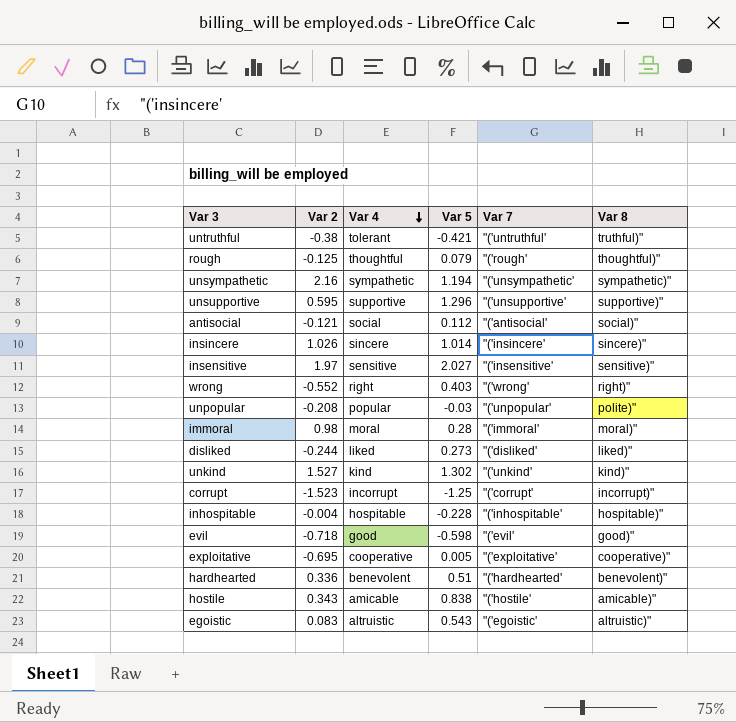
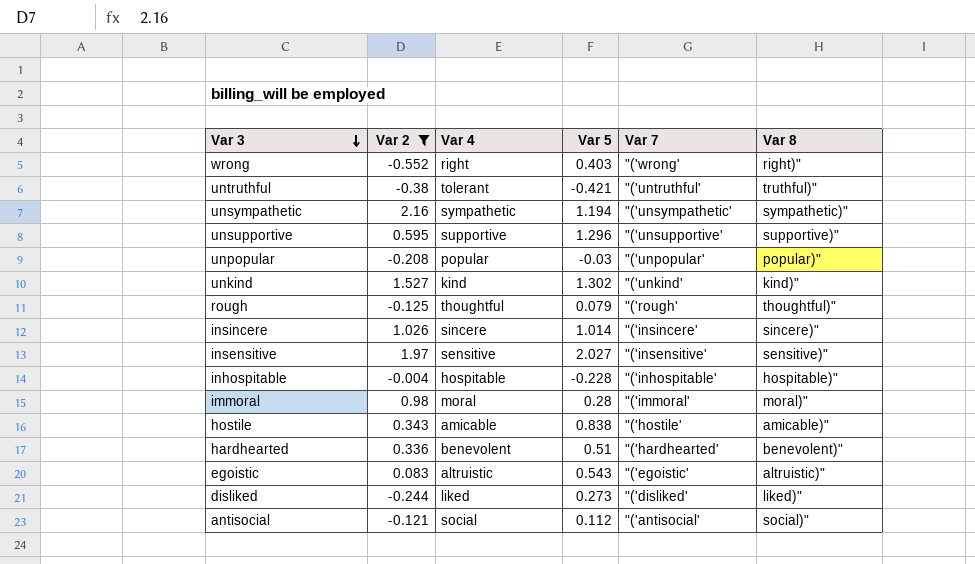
filter: none -> Var 2 >= -0.552
row order: Var 4 descending -> Var 3 descending
unpopular | Var 8: polite)" -> popular)"

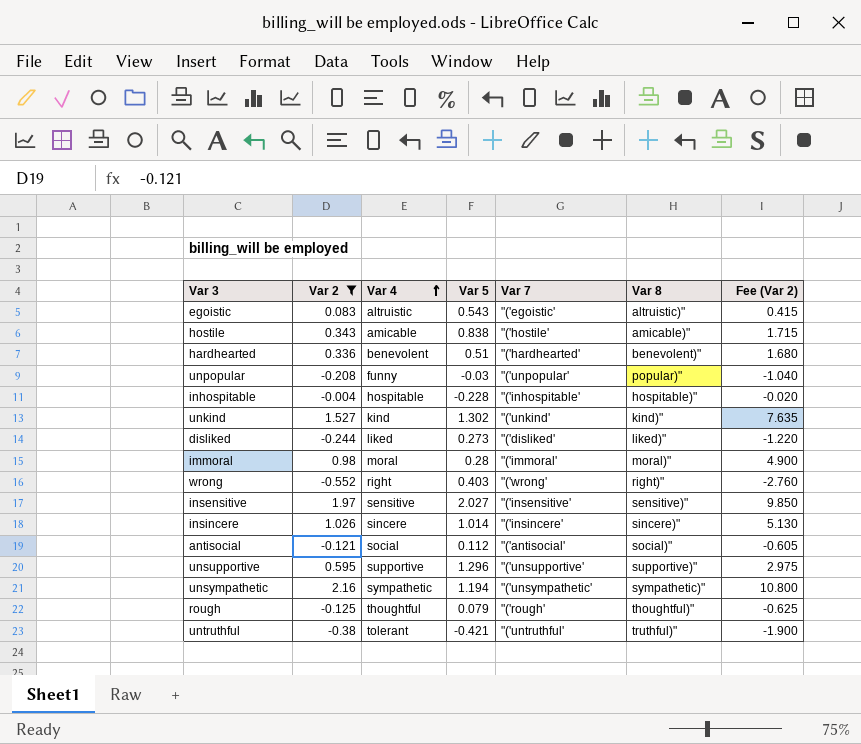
row order: Var 3 descending -> Var 4 ascending
column Fee (Var 2) | formula: none -> [Var 2] * 5
unpopular | Var 4: popular -> funny

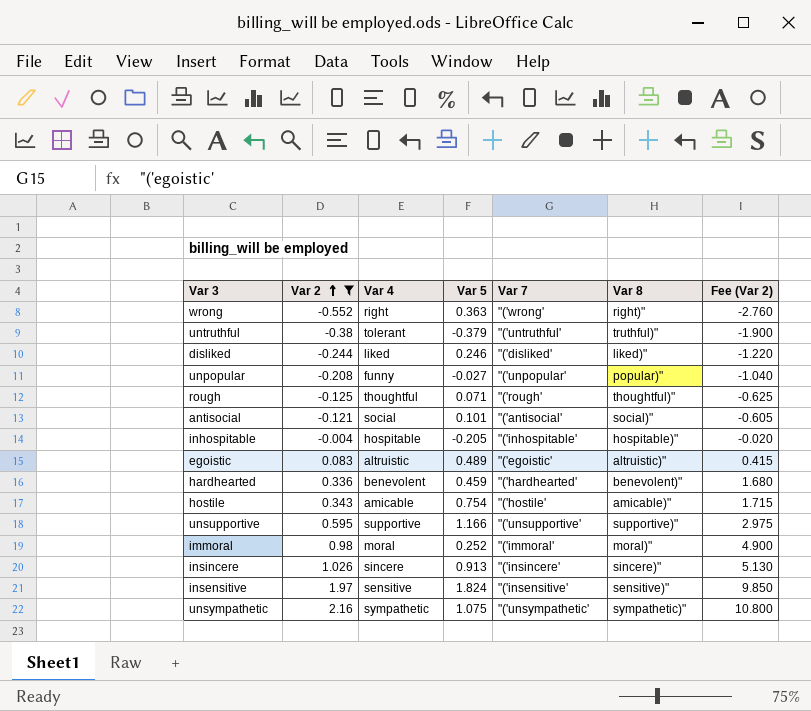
row order: Var 4 ascending -> Var 2 ascending
row unkind: 1.527 | kind | 1.302 | "('unkind' | kind)" | 7.635 -> none
wrong | Var 5: 0.403 -> 0.363
untruthful | Var 5: -0.421 -> -0.379
disliked | Var 5: 0.273 -> 0.246
unpopular | Var 5: -0.03 -> -0.027
rough | Var 5: 0.079 -> 0.071
antisocial | Var 5: 0.112 -> 0.101
inhospitable | Var 5: -0.228 -> -0.205
egoistic | Var 5: 0.543 -> 0.489
hardhearted | Var 5: 0.51 -> 0.459
hostile | Var 5: 0.838 -> 0.754
unsupportive | Var 5: 1.296 -> 1.166
immoral | Var 5: 0.28 -> 0.252
insincere | Var 5: 1.014 -> 0.913
insensitive | Var 5: 2.027 -> 1.824
unsympathetic | Var 5: 1.194 -> 1.075

